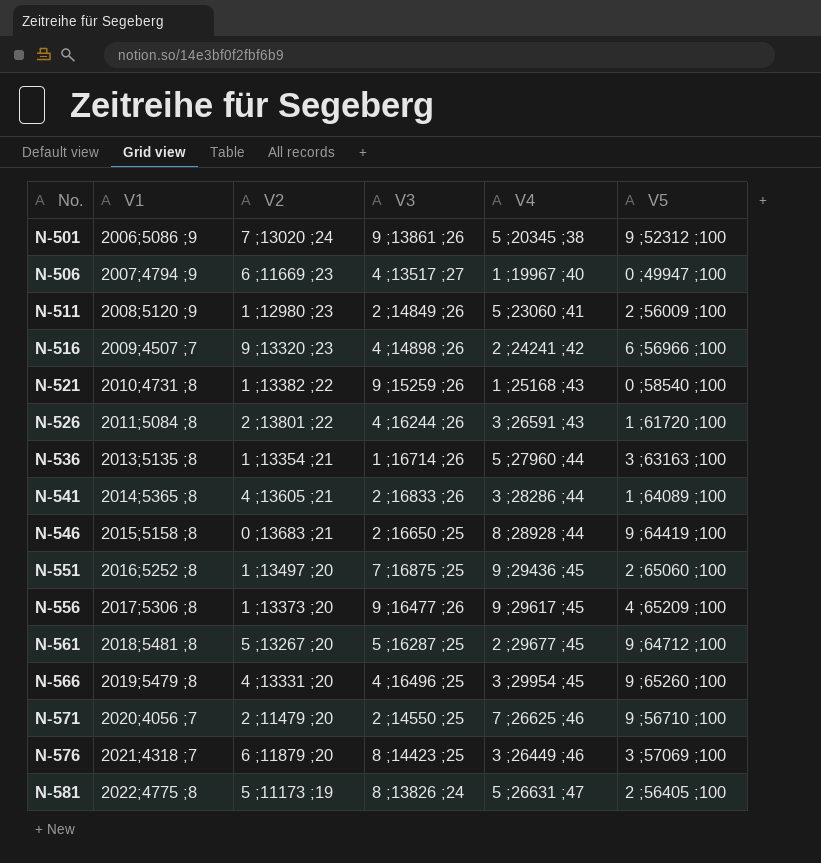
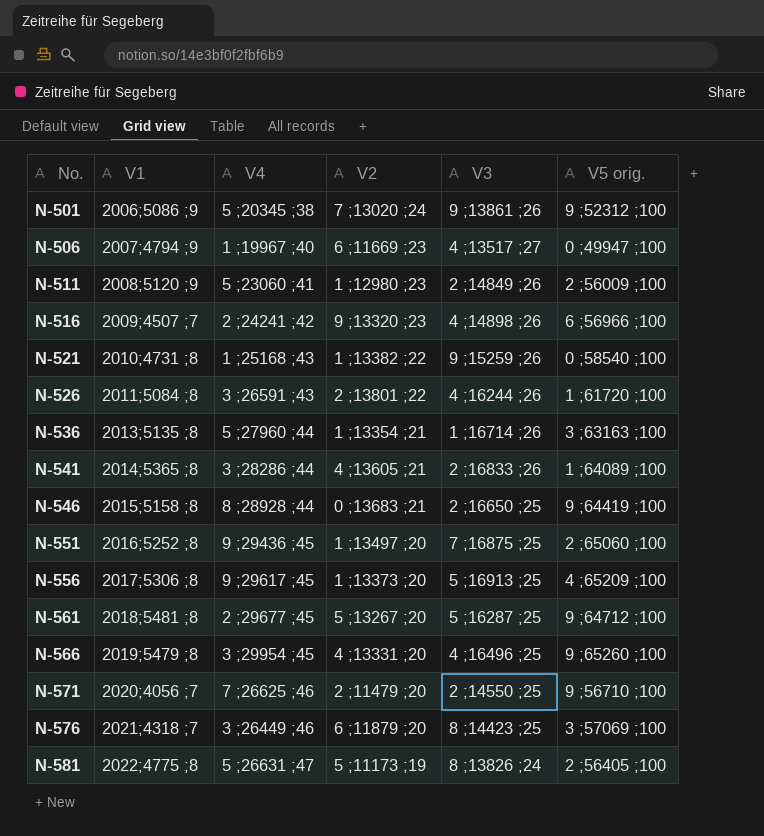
column V4 | position: 5 -> 3
column name: V5 -> V5 orig.
N-556 | V3: 9 ;16477 ;26 -> 5 ;16913 ;25

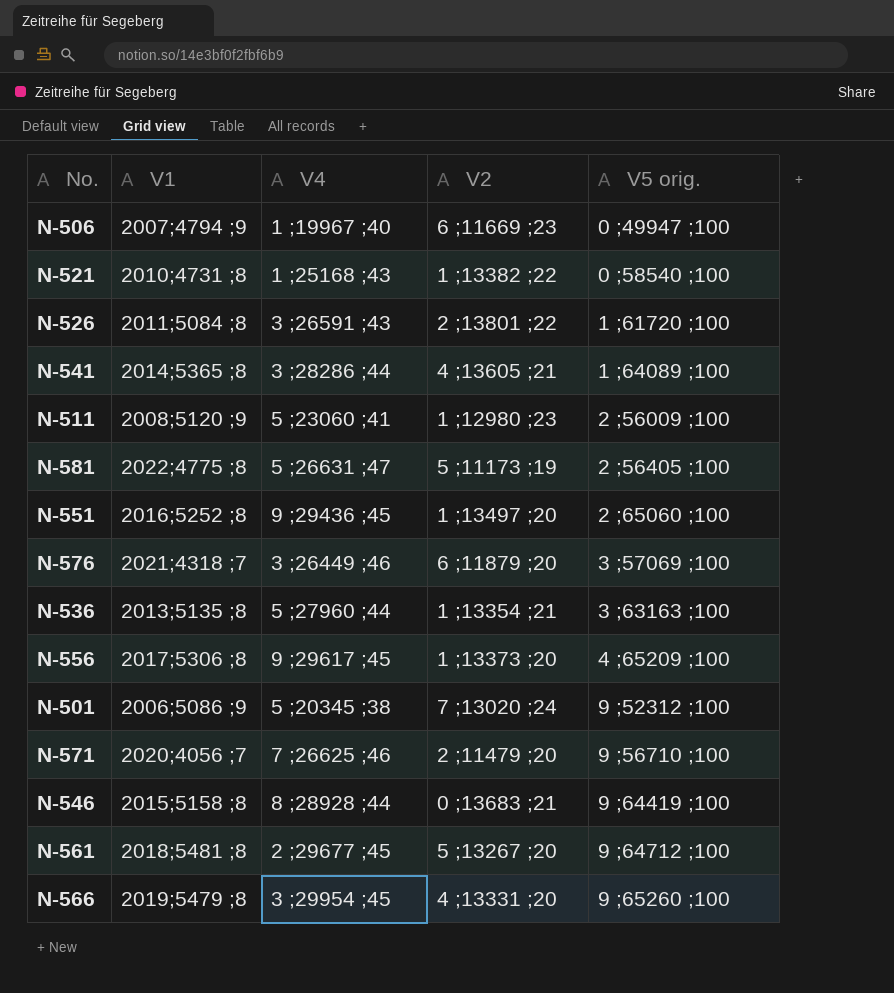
row order: No. ascending -> V5 orig. ascending
column V3 | position: 5 -> none
row N-516: 2009;4507 ;7 | 2 ;24241 ;42 | 9 ;13320 ;23 | 4 ;14898 ;26 | 6 ;56966 ;100 -> none

